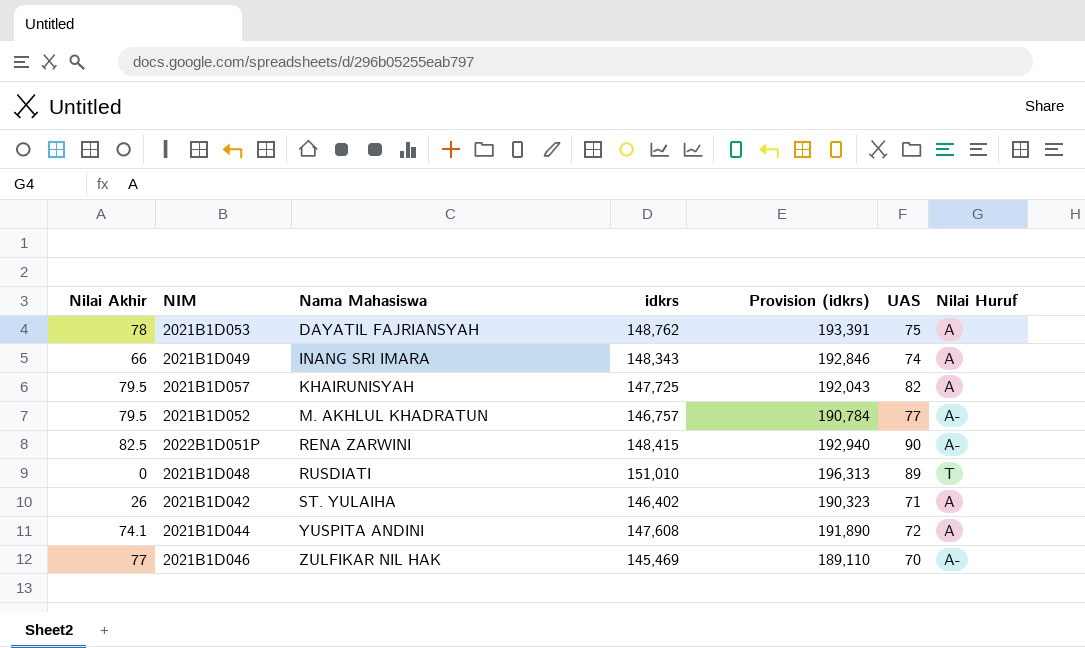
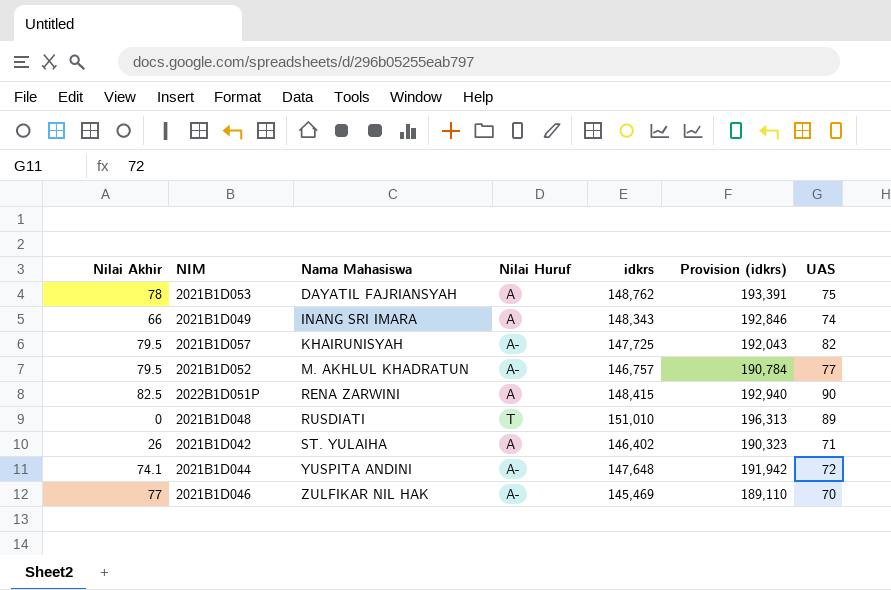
column Nilai Huruf | position: 7 -> 4
2021B1D057 | Nilai Huruf: A -> A-
2022B1D051P | Nilai Huruf: A- -> A
2021B1D044 | Nilai Huruf: A -> A-
2021B1D044 | idkrs: 147,608 -> 147,648
2021B1D044 | Provision (idkrs): 191,890 -> 191,942

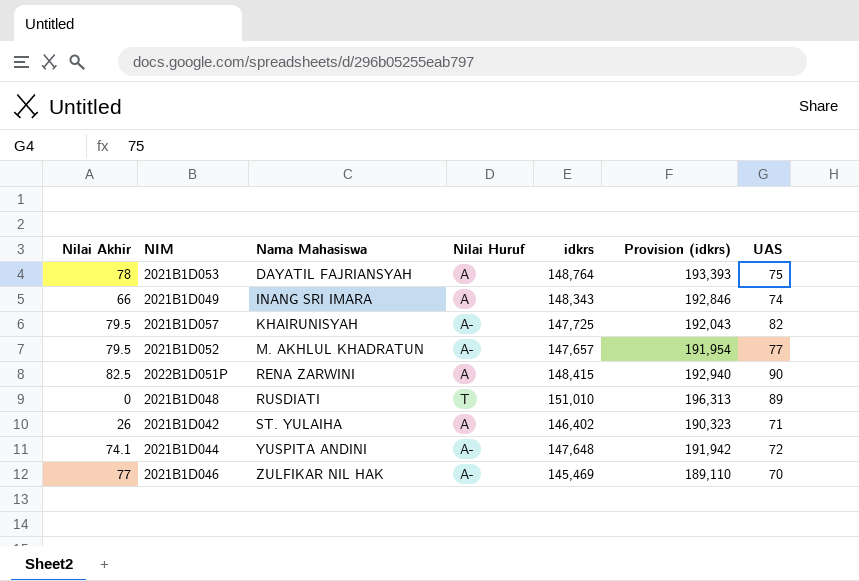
2021B1D053 | idkrs: 148,762 -> 148,764
2021B1D053 | Provision (idkrs): 193,391 -> 193,393
2021B1D052 | idkrs: 146,757 -> 147,657
2021B1D052 | Provision (idkrs): 190,784 -> 191,954

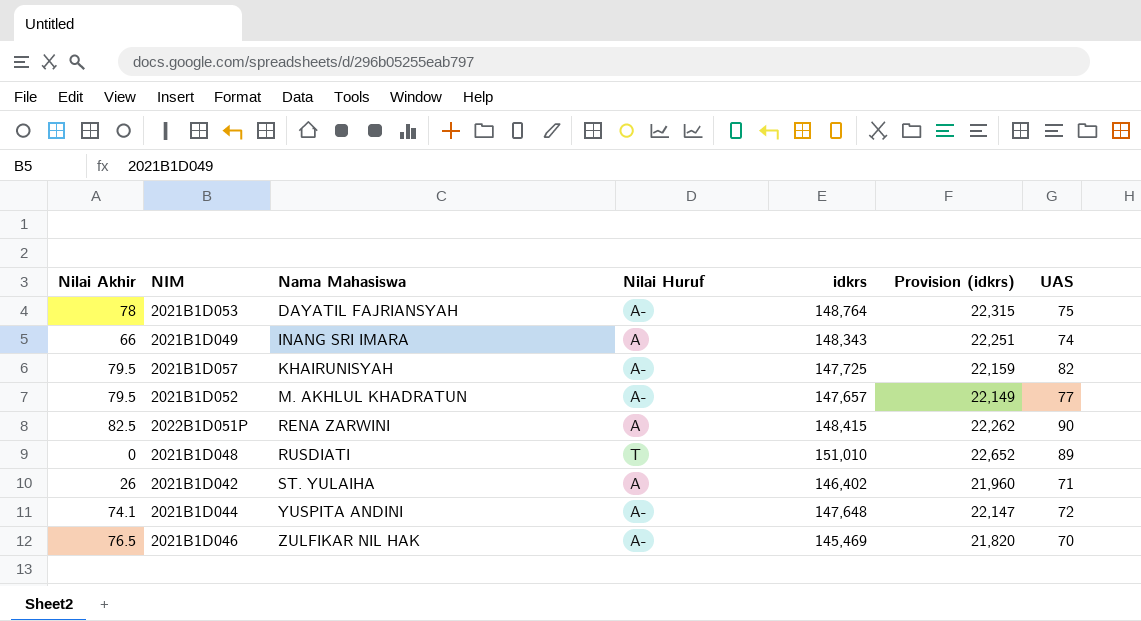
column Provision (idkrs) | formula: [idkrs] * 1.3 -> [idkrs] * 0.15
2021B1D053 | Nilai Huruf: A -> A-
2021B1D046 | Nilai Akhir: 77 -> 76.5

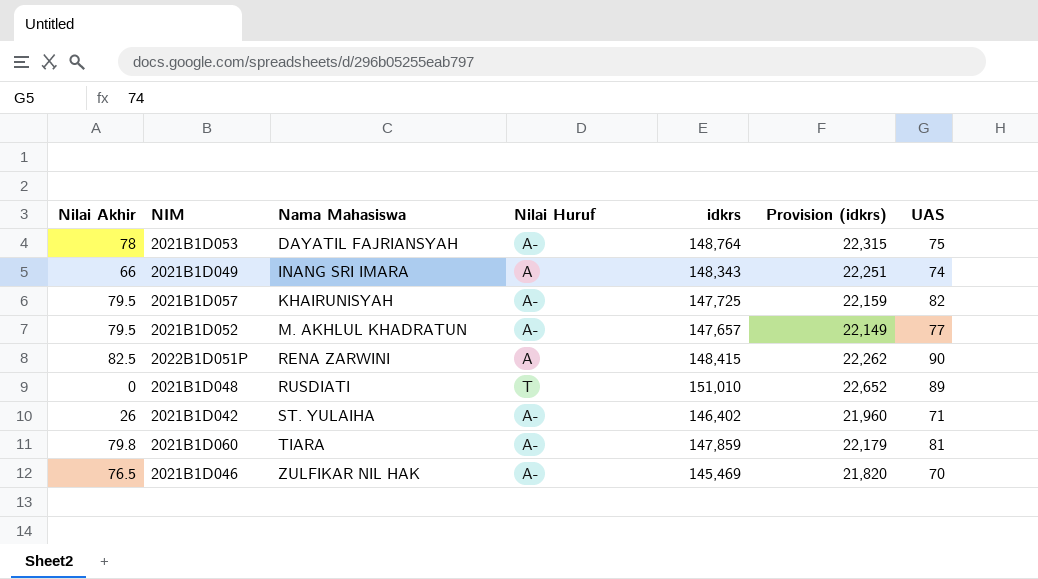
row 2021B1D044: 74.1 | YUSPITA ANDINI | A- | 147,648 | 22,147 | 72 -> none
2021B1D042 | Nilai Huruf: A -> A-
row 2021B1D060: none -> 79.8 | TIARA | A- | 147,859 | 22,179 | 81

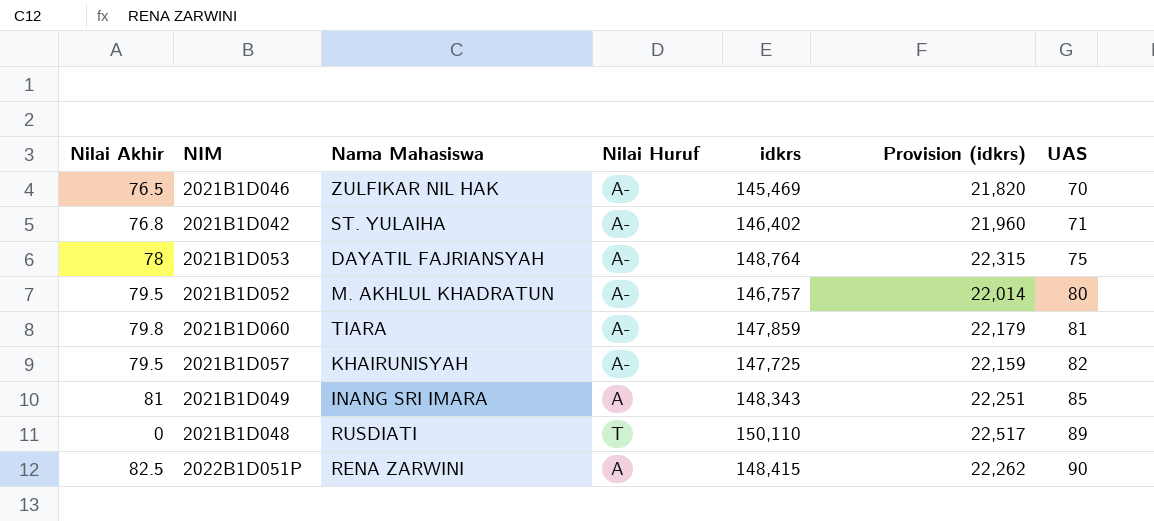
row order: Nama Mahasiswa ascending -> UAS ascending
2021B1D042 | Nilai Akhir: 26 -> 76.8
2021B1D052 | idkrs: 147,657 -> 146,757
2021B1D052 | Provision (idkrs): 22,149 -> 22,014
2021B1D052 | UAS: 77 -> 80
2021B1D049 | Nilai Akhir: 66 -> 81
2021B1D049 | UAS: 74 -> 85
2021B1D048 | idkrs: 151,010 -> 150,110
2021B1D048 | Provision (idkrs): 22,652 -> 22,517

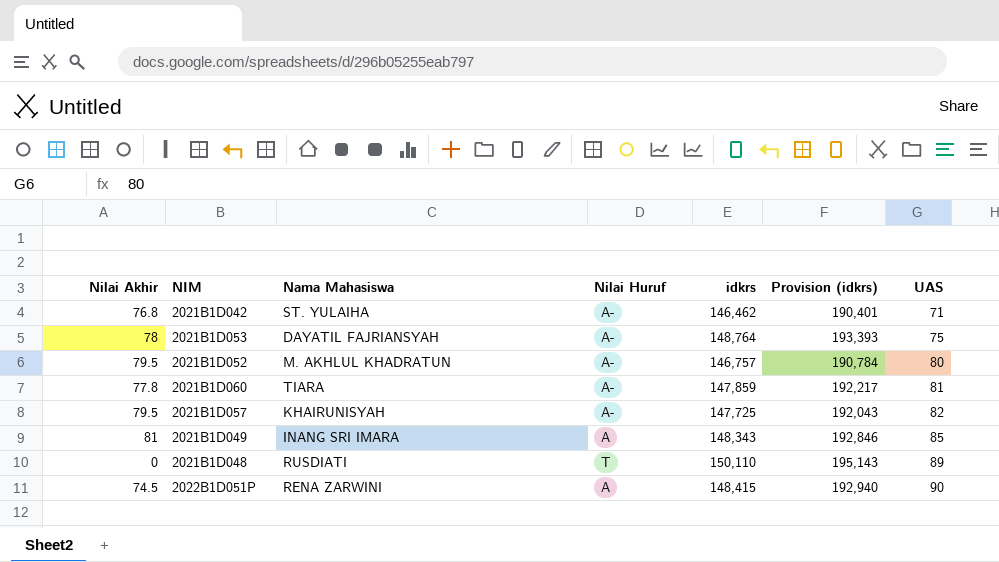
column Provision (idkrs) | formula: [idkrs] * 0.15 -> [idkrs] * 1.3
row 2021B1D046: 76.5 | ZULFIKAR NIL HAK | A- | 145,469 | 21,820 | 70 -> none
2021B1D042 | idkrs: 146,402 -> 146,462
2021B1D060 | Nilai Akhir: 79.8 -> 77.8
2022B1D051P | Nilai Akhir: 82.5 -> 74.5

